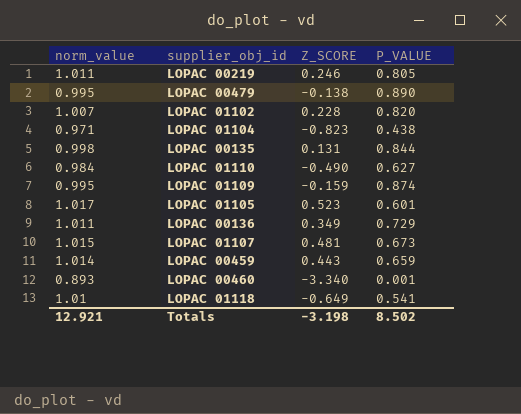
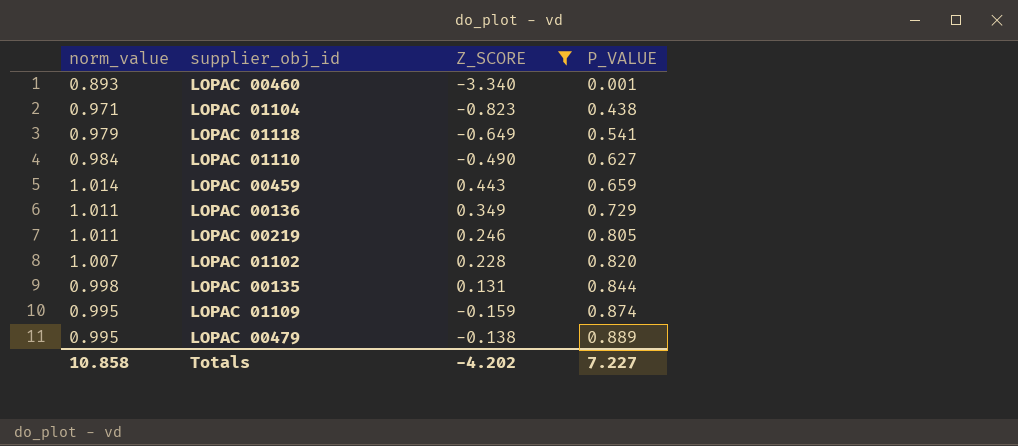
filter: none -> Z_SCORE <= 0.443
row order: none -> P_VALUE ascending
LOPAC 01118 | norm_value: 1.01 -> 0.979
LOPAC 00479 | P_VALUE: 0.890 -> 0.889
Totals | norm_value: 12.921 -> 10.858
Totals | Z_SCORE: -3.198 -> -4.202
Totals | P_VALUE: 8.502 -> 7.227

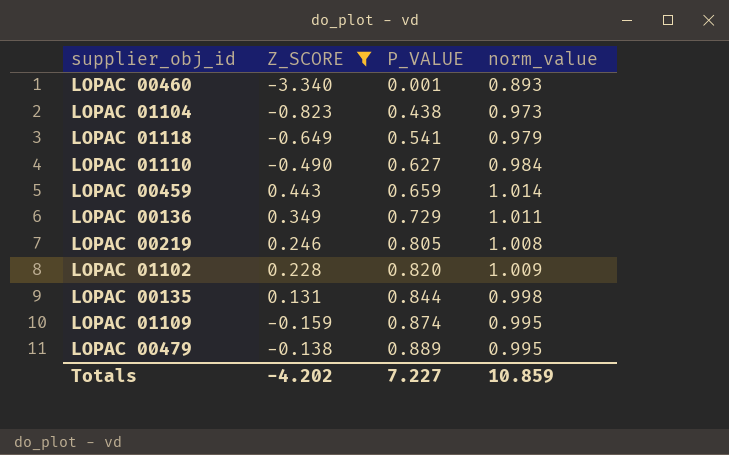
column norm_value | position: 1 -> 4
LOPAC 01104 | norm_value: 0.971 -> 0.973
LOPAC 00219 | norm_value: 1.011 -> 1.008
LOPAC 01102 | norm_value: 1.007 -> 1.009
Totals | norm_value: 10.858 -> 10.859

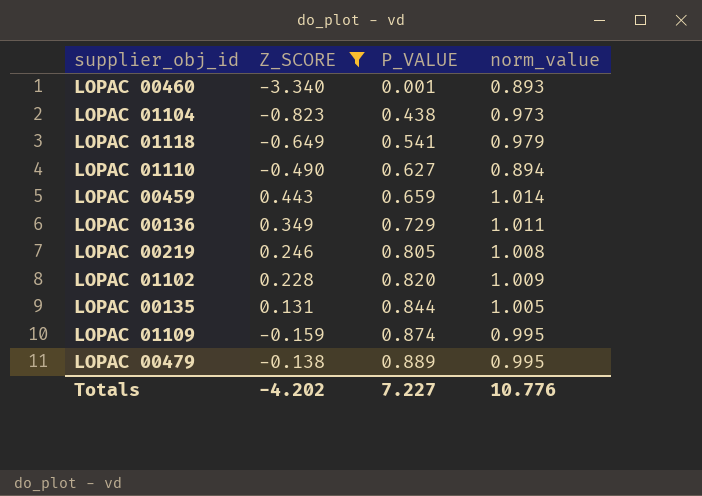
LOPAC 01110 | norm_value: 0.984 -> 0.894
LOPAC 00135 | norm_value: 0.998 -> 1.005
Totals | norm_value: 10.859 -> 10.776

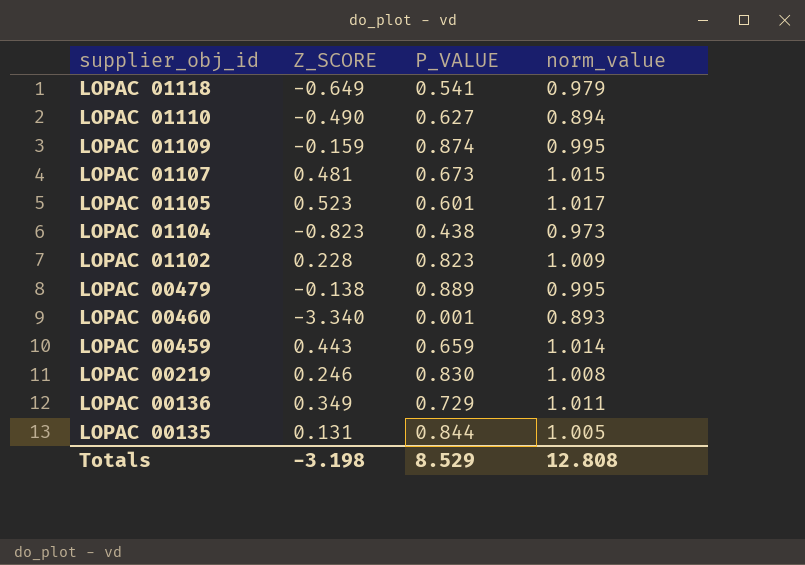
filter: Z_SCORE <= 0.443 -> none
row order: P_VALUE ascending -> supplier_obj_id descending
LOPAC 01102 | P_VALUE: 0.820 -> 0.823
LOPAC 00219 | P_VALUE: 0.805 -> 0.830
Totals | Z_SCORE: -4.202 -> -3.198
Totals | P_VALUE: 7.227 -> 8.529
Totals | norm_value: 10.776 -> 12.808

